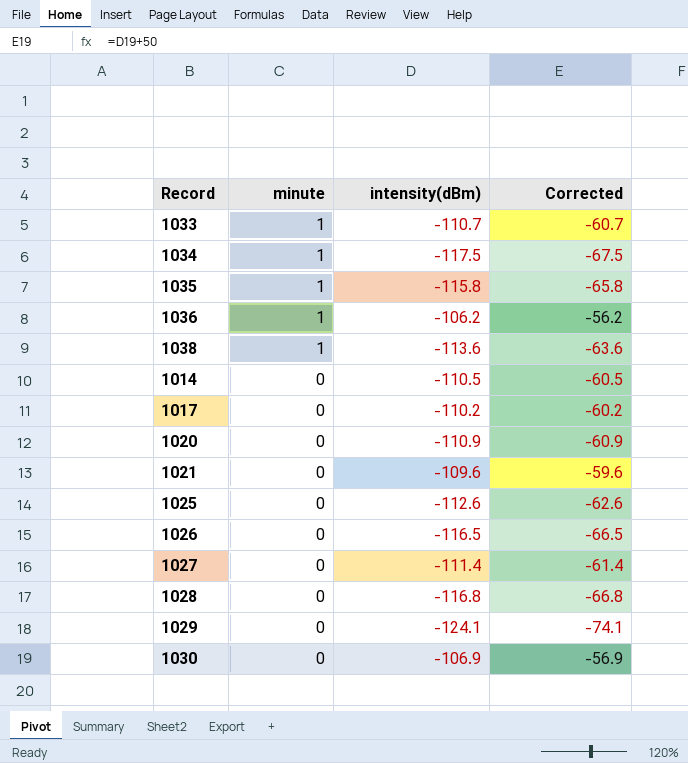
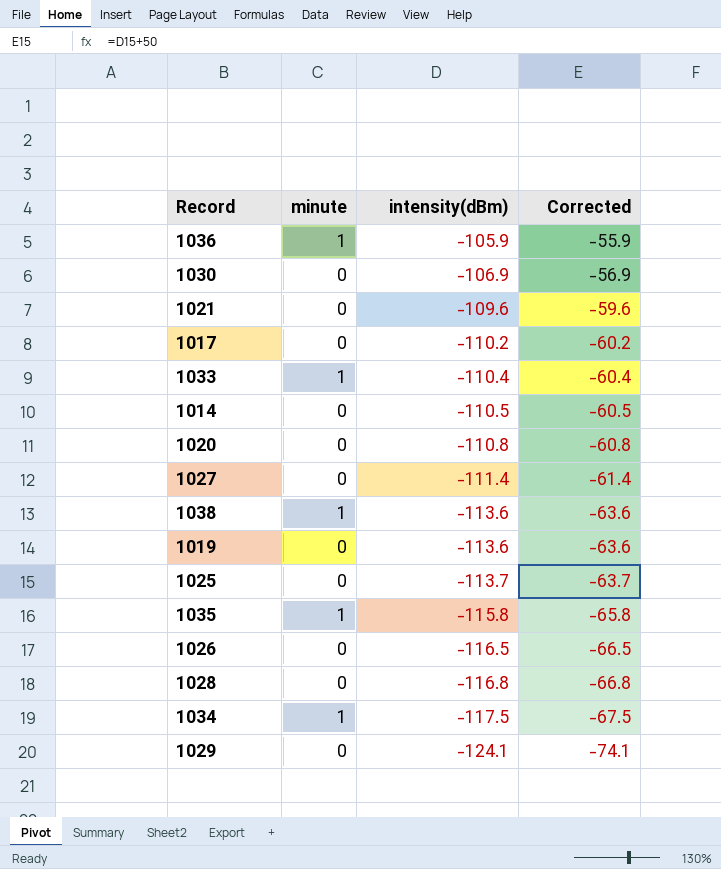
row order: minute descending -> intensity(dBm) descending
1036 | intensity(dBm): -106.2 -> -105.9
1036 | Corrected: -56.2 -> -55.9
1033 | intensity(dBm): -110.7 -> -110.4
1033 | Corrected: -60.7 -> -60.4
1020 | intensity(dBm): -110.9 -> -110.8
1020 | Corrected: -60.9 -> -60.8
row 1019: none -> 0 | -113.6 | -63.6
1025 | intensity(dBm): -112.6 -> -113.7
1025 | Corrected: -62.6 -> -63.7

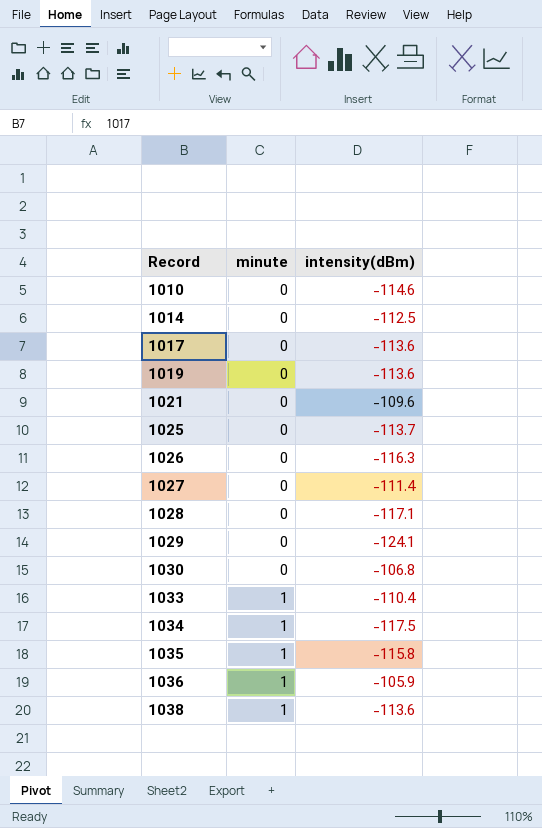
row order: intensity(dBm) descending -> Record ascending
column Corrected | formula: [intensity(dBm)] + 50 -> none
row 1020: 0 | -110.8 | -60.8 -> none
row 1010: none -> 0 | -114.6
1014 | intensity(dBm): -110.5 -> -112.5
1017 | intensity(dBm): -110.2 -> -113.6
1026 | intensity(dBm): -116.5 -> -116.3
1028 | intensity(dBm): -116.8 -> -117.1
1030 | intensity(dBm): -106.9 -> -106.8

